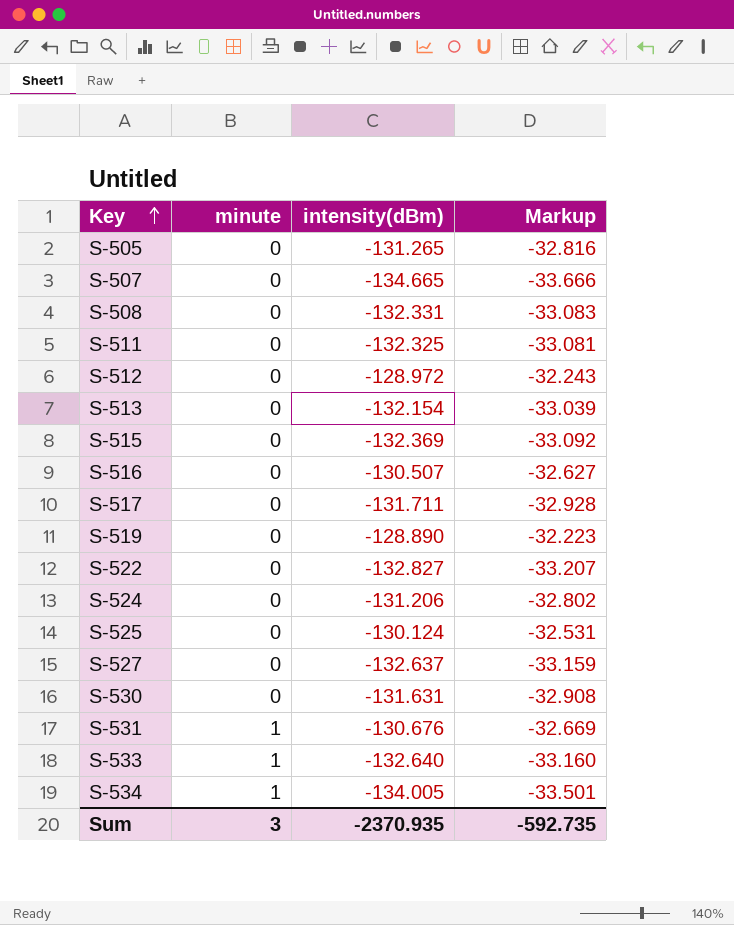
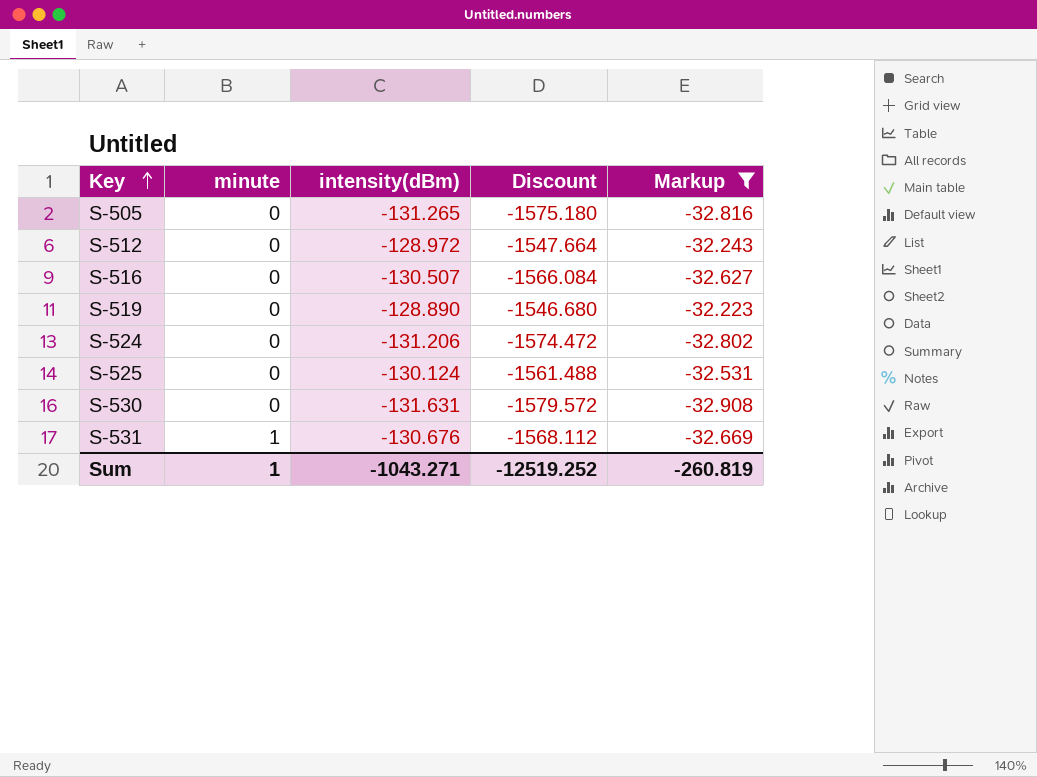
filter: none -> Markup >= -32.908
column Discount | formula: none -> [intensity(dBm)] * 12
Sum | minute: 3 -> 1
Sum | intensity(dBm): -2370.935 -> -1043.271
Sum | Markup: -592.735 -> -260.819

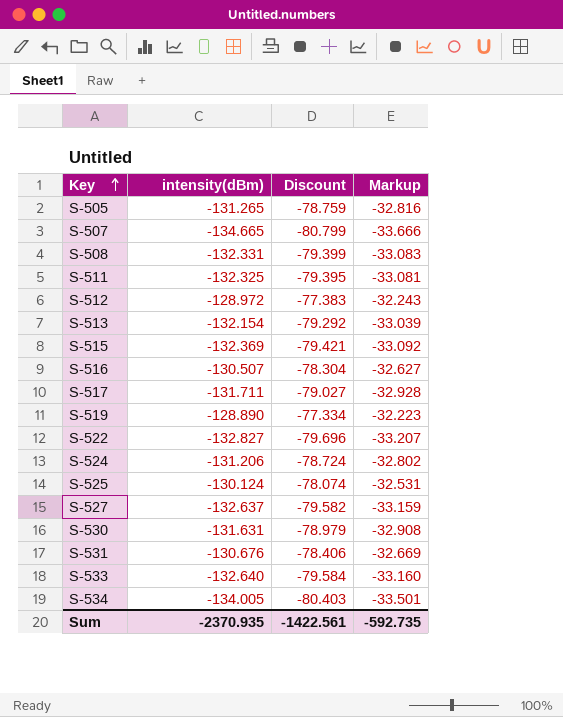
filter: Markup >= -32.908 -> none
column minute | position: 2 -> none
column Discount | formula: [intensity(dBm)] * 12 -> [intensity(dBm)] * 0.6
Sum | intensity(dBm): -1043.271 -> -2370.935
Sum | Discount: -12519.252 -> -1422.561
Sum | Markup: -260.819 -> -592.735

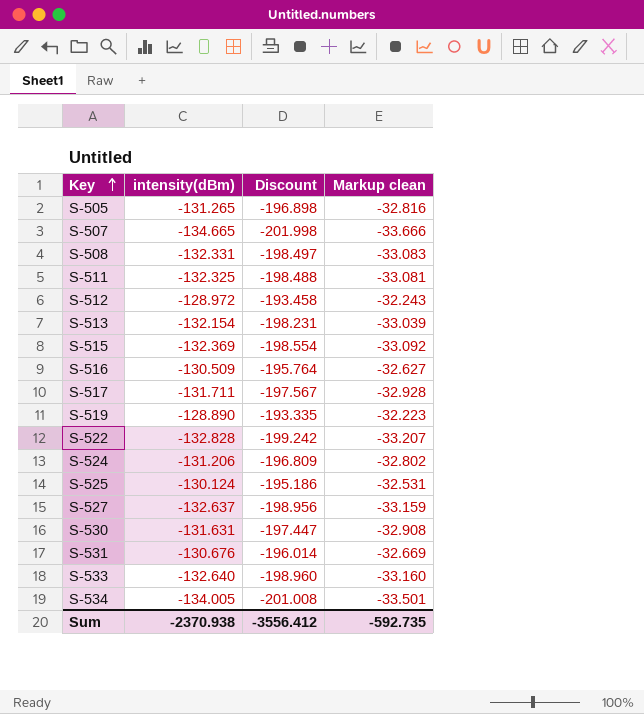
column Discount | formula: [intensity(dBm)] * 0.6 -> [intensity(dBm)] * 1.5
column name: Markup -> Markup clean
S-516 | intensity(dBm): -130.507 -> -130.509
S-522 | intensity(dBm): -132.827 -> -132.828
Sum | intensity(dBm): -2370.935 -> -2370.938
Sum | Discount: -1422.561 -> -3556.412

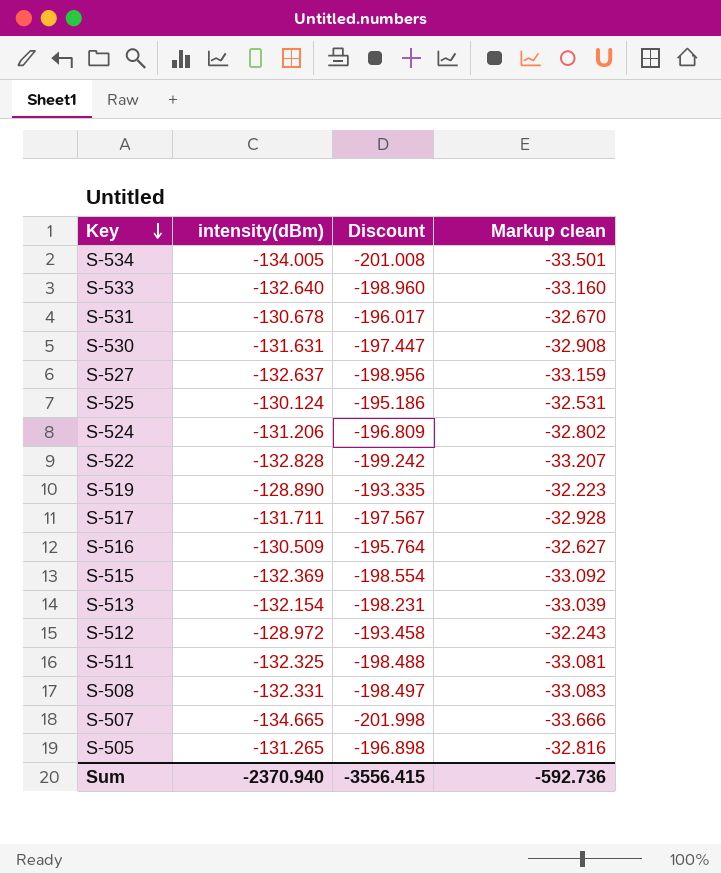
row order: Key ascending -> Key descending
S-531 | intensity(dBm): -130.676 -> -130.678
S-531 | Discount: -196.014 -> -196.017
S-531 | Markup clean: -32.669 -> -32.670
Sum | intensity(dBm): -2370.938 -> -2370.940
Sum | Discount: -3556.412 -> -3556.415
Sum | Markup clean: -592.735 -> -592.736

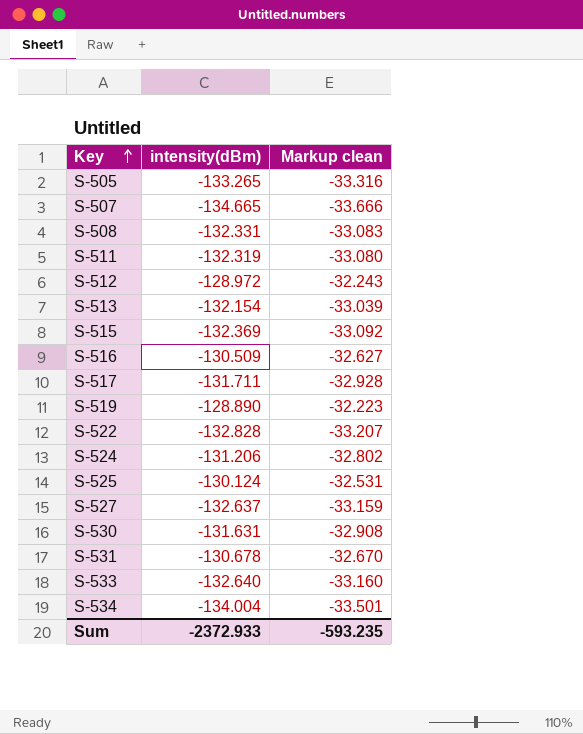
row order: Key descending -> Key ascending
column Discount | formula: [intensity(dBm)] * 1.5 -> none
S-505 | intensity(dBm): -131.265 -> -133.265
S-505 | Markup clean: -32.816 -> -33.316
S-511 | intensity(dBm): -132.325 -> -132.319
S-511 | Markup clean: -33.081 -> -33.080
S-534 | intensity(dBm): -134.005 -> -134.004
Sum | intensity(dBm): -2370.940 -> -2372.933
Sum | Markup clean: -592.736 -> -593.235

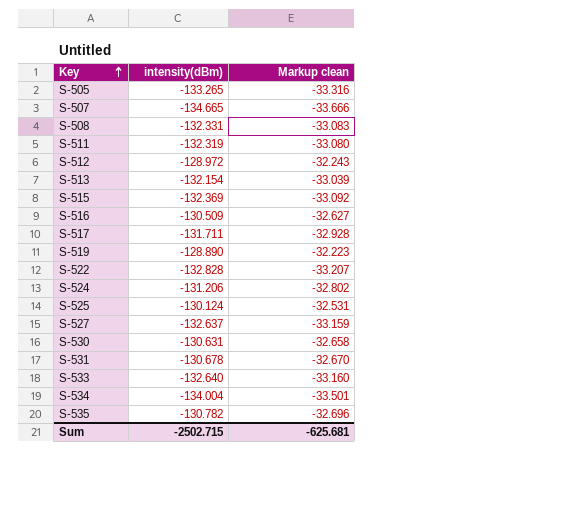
S-530 | intensity(dBm): -131.631 -> -130.631
S-530 | Markup clean: -32.908 -> -32.658
row S-535: none -> -130.782 | -32.696
Sum | intensity(dBm): -2372.933 -> -2502.715
Sum | Markup clean: -593.235 -> -625.681

